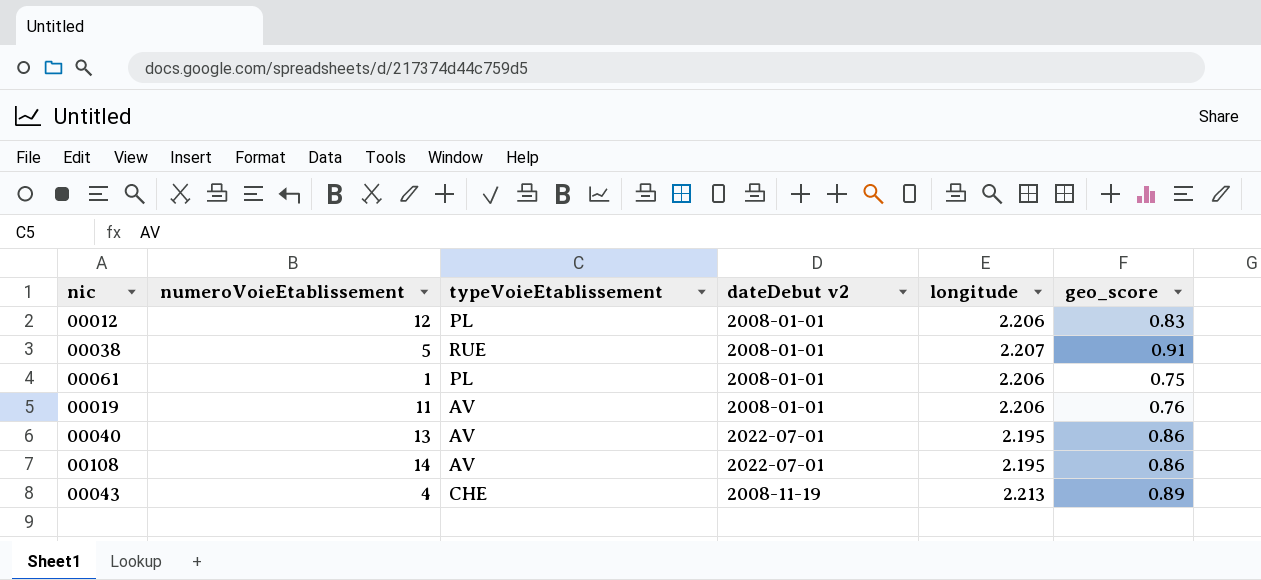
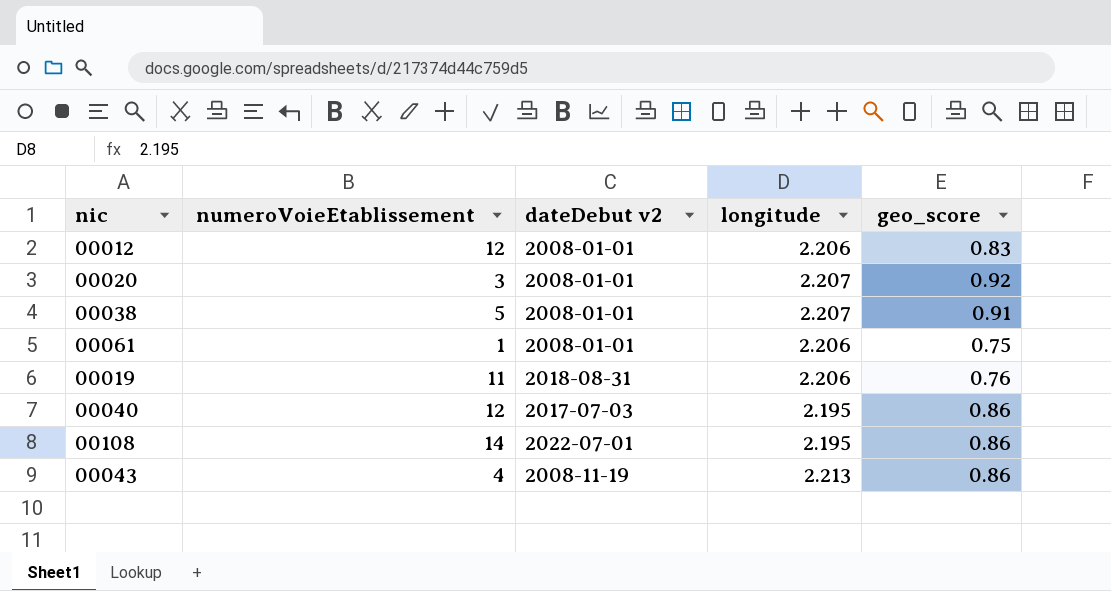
column typeVoieEtablissement | position: 3 -> none
row 00020: none -> 3 | 2008-01-01 | 2.207 | 0.92
00019 | dateDebut v2: 2008-01-01 -> 2018-08-31
00040 | numeroVoieEtablissement: 13 -> 12
00040 | dateDebut v2: 2022-07-01 -> 2017-07-03
00043 | geo_score: 0.89 -> 0.86

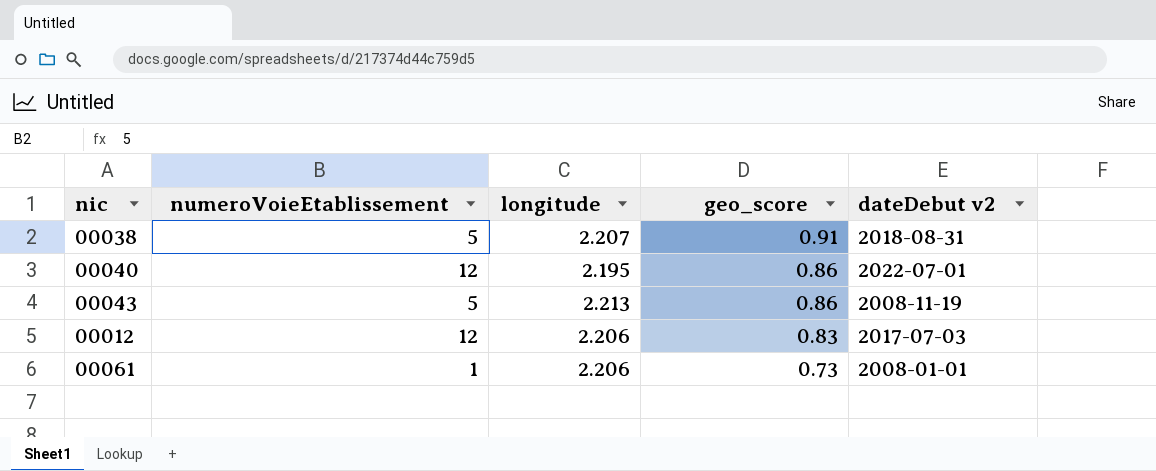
row order: none -> geo_score descending
column dateDebut v2 | position: 3 -> 5
row 00020: 3 | 2008-01-01 | 2.207 | 0.92 -> none
row 00019: 11 | 2018-08-31 | 2.206 | 0.76 -> none
row 00108: 14 | 2022-07-01 | 2.195 | 0.86 -> none
00038 | dateDebut v2: 2008-01-01 -> 2018-08-31
00040 | dateDebut v2: 2017-07-03 -> 2022-07-01
00043 | numeroVoieEtablissement: 4 -> 5
00012 | dateDebut v2: 2008-01-01 -> 2017-07-03
00061 | geo_score: 0.75 -> 0.73

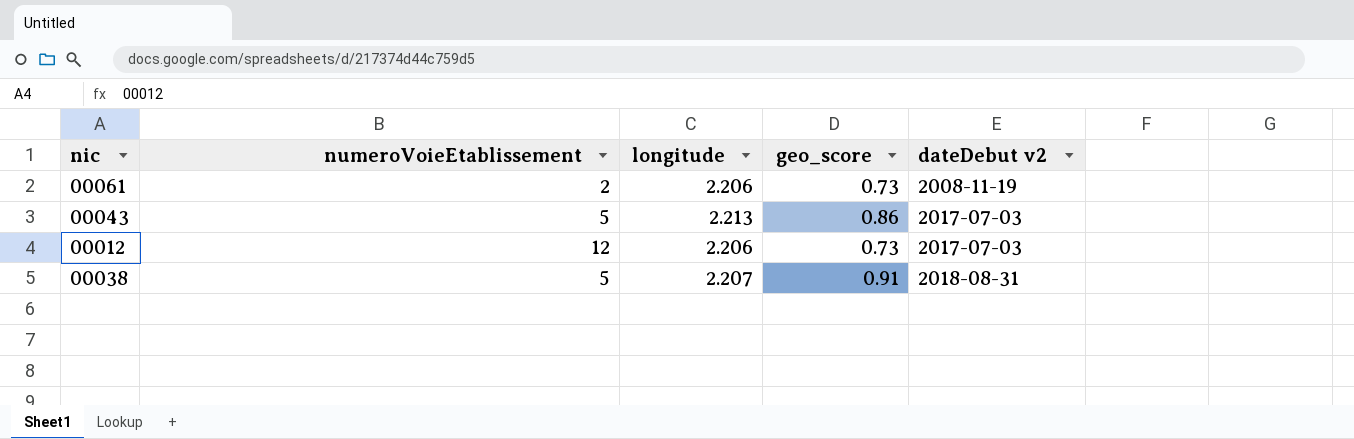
row order: geo_score descending -> dateDebut v2 ascending
row 00040: 12 | 2.195 | 0.86 | 2022-07-01 -> none
00061 | numeroVoieEtablissement: 1 -> 2
00061 | dateDebut v2: 2008-01-01 -> 2008-11-19
00043 | dateDebut v2: 2008-11-19 -> 2017-07-03
00012 | geo_score: 0.83 -> 0.73

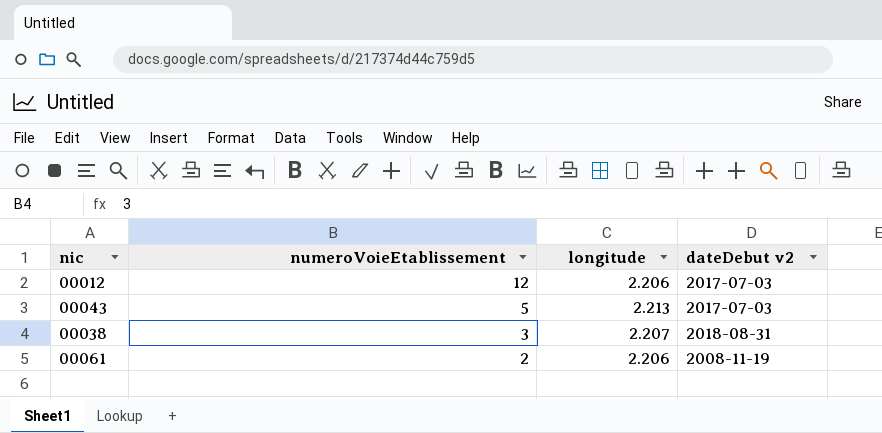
row order: dateDebut v2 ascending -> numeroVoieEtablissement descending
column geo_score | position: 4 -> none
00038 | numeroVoieEtablissement: 5 -> 3

